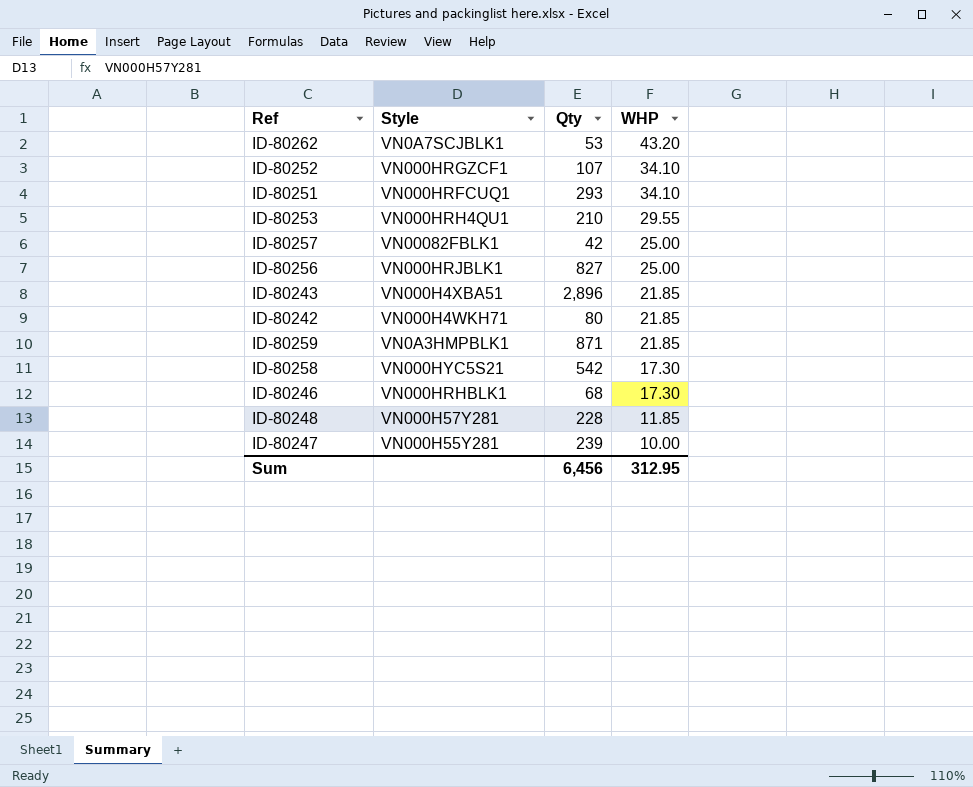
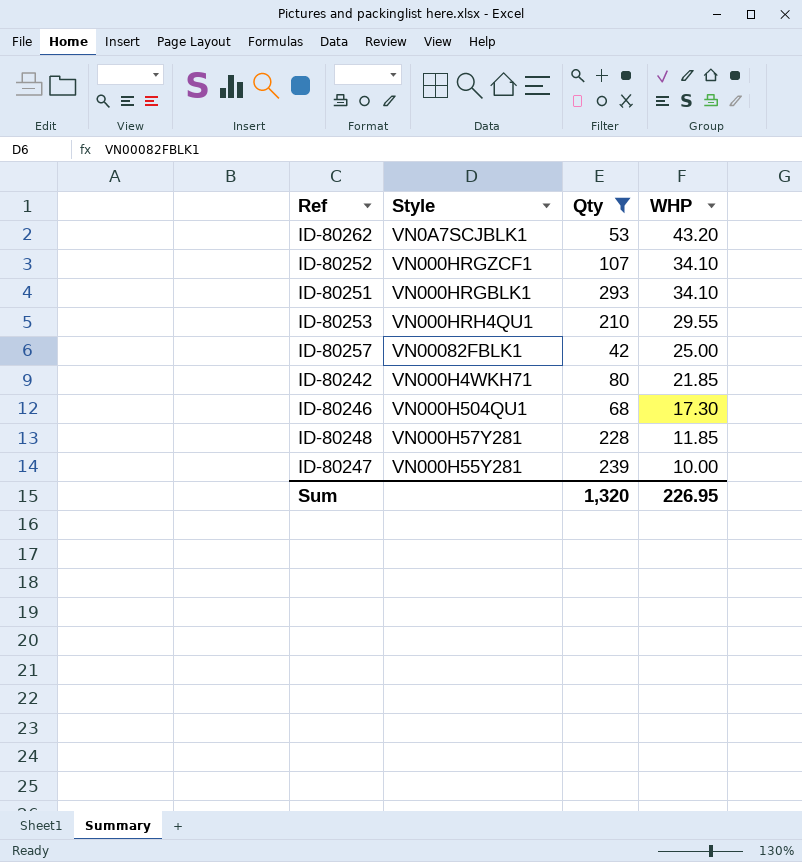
filter: none -> Qty <= 293
ID-80251 | Style: VN000HRFCUQ1 -> VN000HRGBLK1
ID-80246 | Style: VN000HRHBLK1 -> VN000H504QU1
Sum | Qty: 6,456 -> 1,320
Sum | WHP: 312.95 -> 226.95

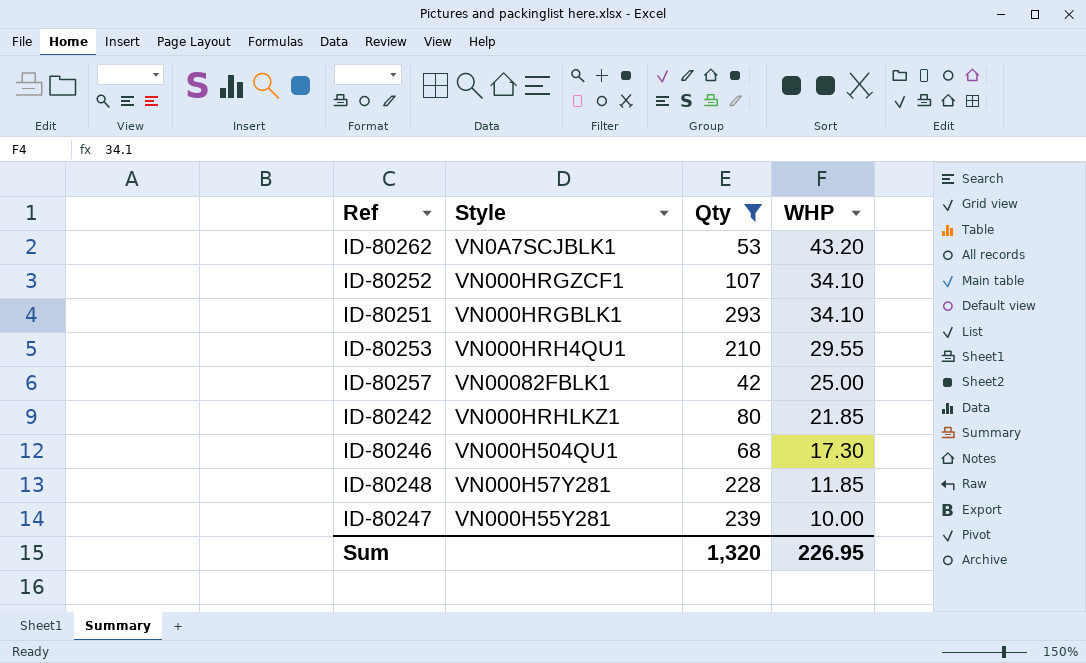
ID-80242 | Style: VN000H4WKH71 -> VN000HRHLKZ1

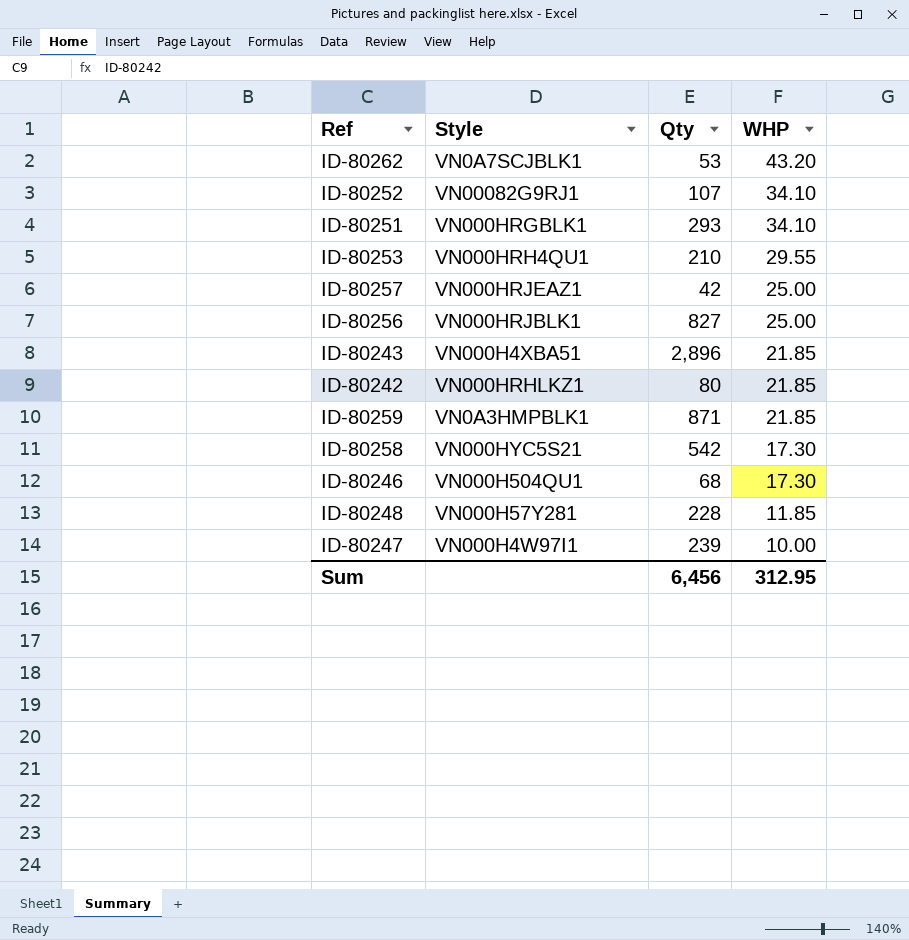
filter: Qty <= 293 -> none
ID-80252 | Style: VN000HRGZCF1 -> VN00082G9RJ1
ID-80257 | Style: VN00082FBLK1 -> VN000HRJEAZ1
ID-80247 | Style: VN000H55Y281 -> VN000H4W97I1
Sum | Qty: 1,320 -> 6,456
Sum | WHP: 226.95 -> 312.95

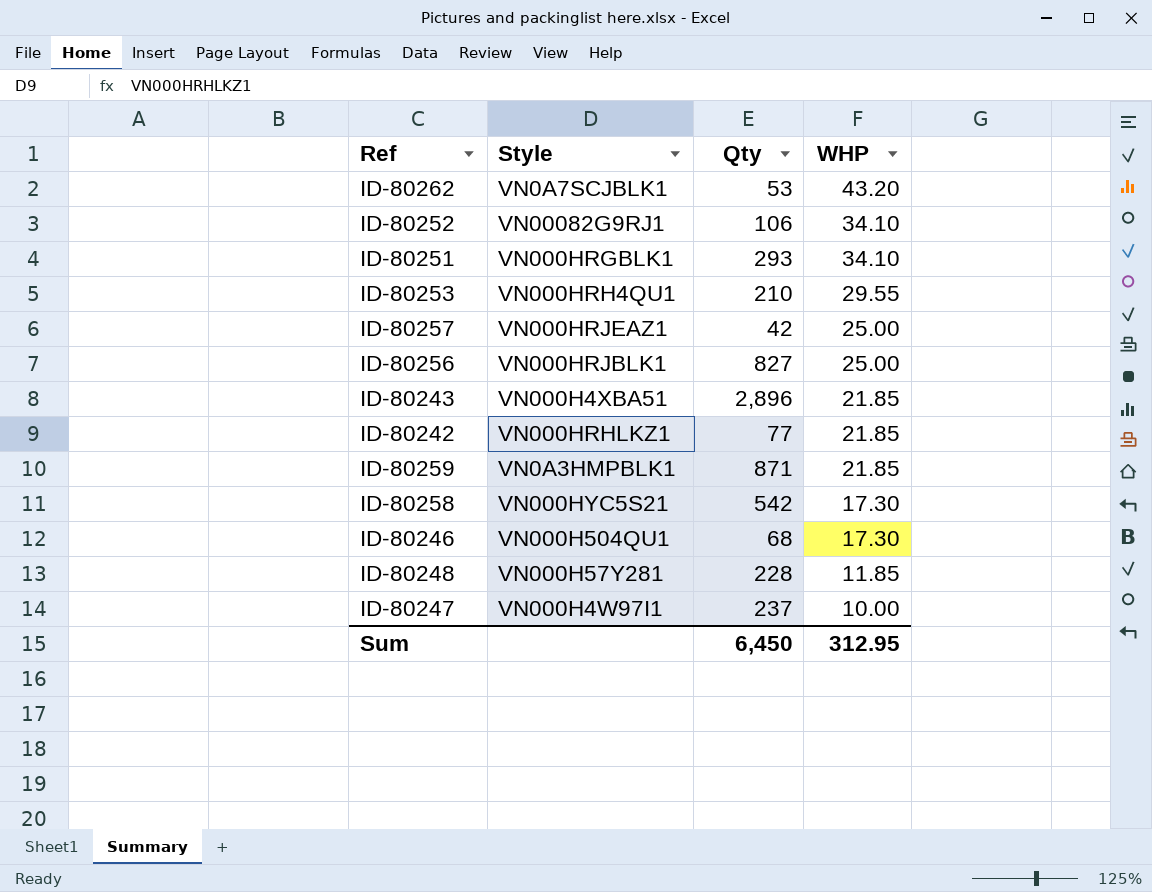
ID-80252 | Qty: 107 -> 106
ID-80242 | Qty: 80 -> 77
ID-80247 | Qty: 239 -> 237
Sum | Qty: 6,456 -> 6,450

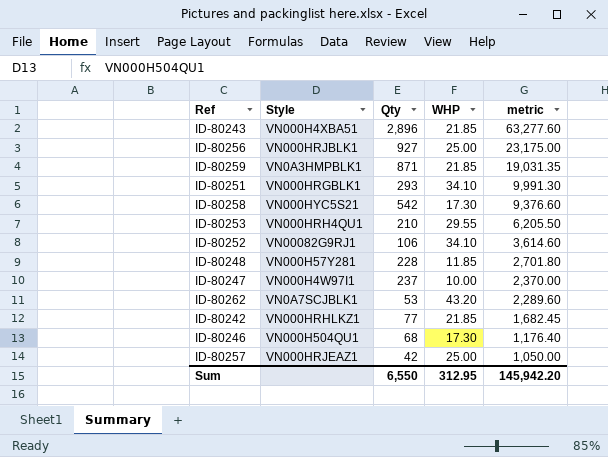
row order: WHP descending -> metric descending
column metric | formula: none -> [Qty] * [WHP]
ID-80256 | Qty: 827 -> 927
Sum | Qty: 6,450 -> 6,550

